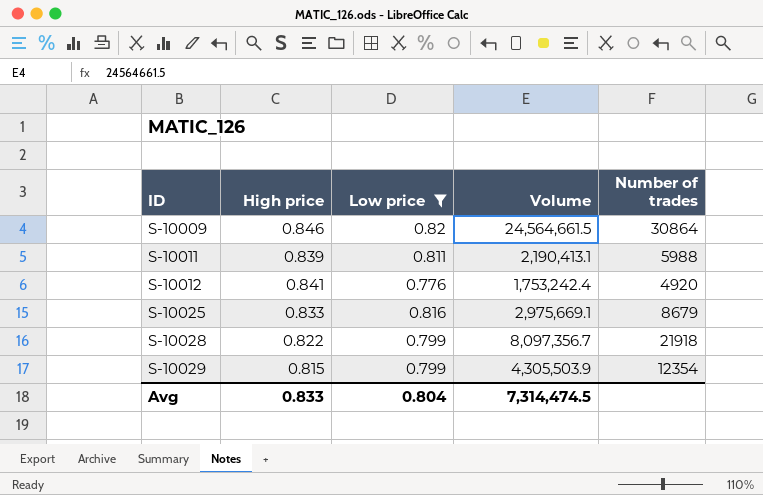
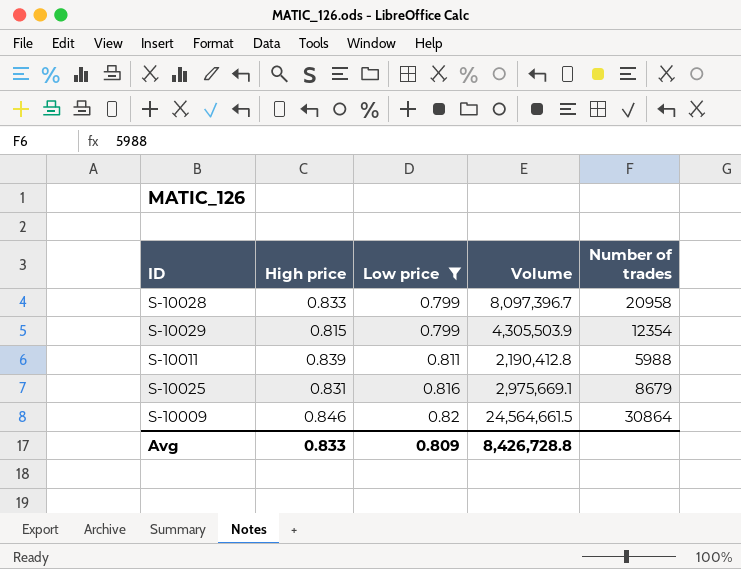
row order: ID ascending -> Low price ascending
row S-10012: 0.841 | 0.776 | 1,753,242.4 | 4920 -> none
S-10028 | High price: 0.822 -> 0.833
S-10028 | Volume: 8,097,356.7 -> 8,097,396.7
S-10028 | Number of trades: 21918 -> 20958
S-10011 | Volume: 2,190,413.1 -> 2,190,412.8
S-10025 | High price: 0.833 -> 0.831
Avg | Low price: 0.804 -> 0.809
Avg | Volume: 7,314,474.5 -> 8,426,728.8

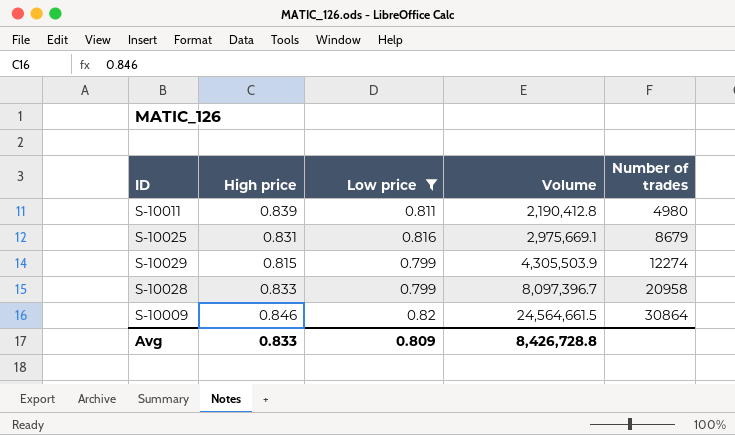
row order: Low price ascending -> Volume ascending
S-10011 | Number of trades: 5988 -> 4980
S-10029 | Number of trades: 12354 -> 12274

